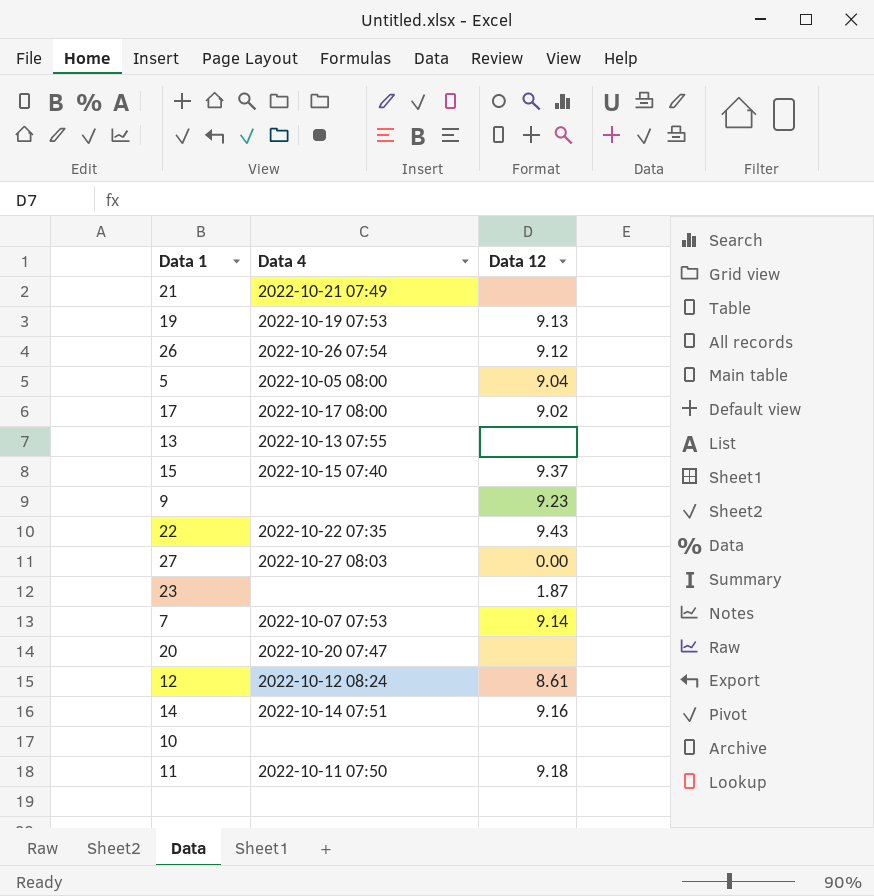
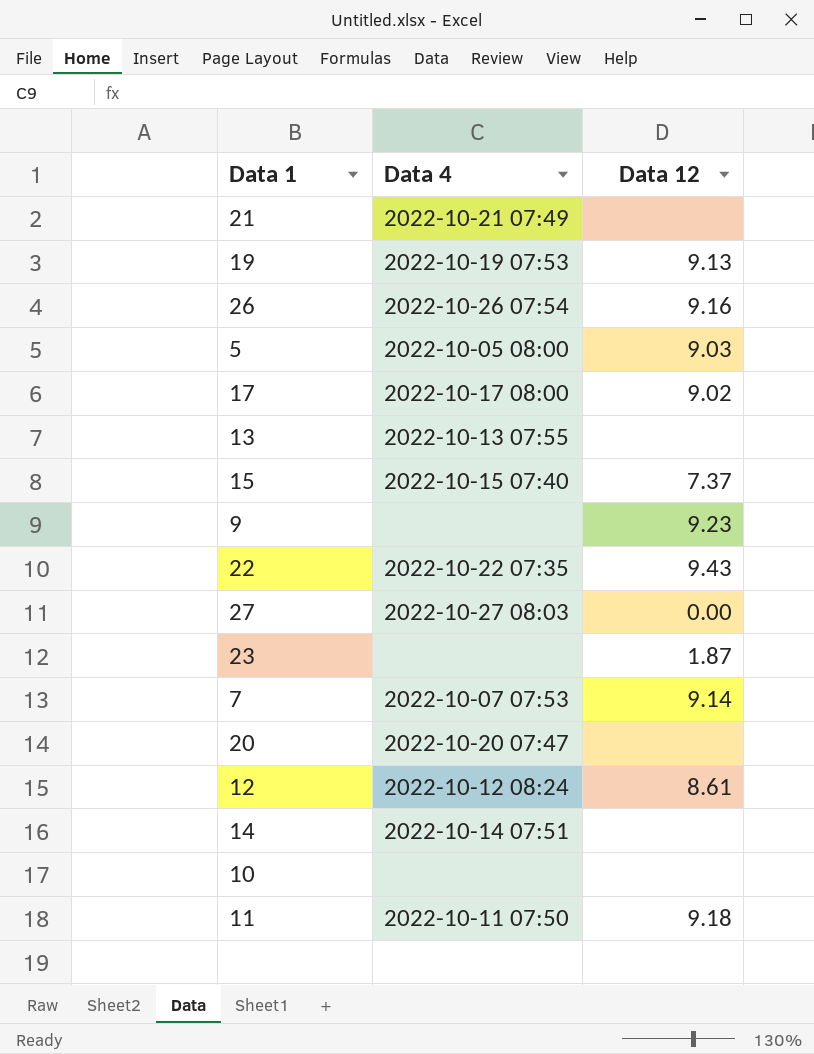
26 | Data 12: 9.12 -> 9.16
5 | Data 12: 9.04 -> 9.03
15 | Data 12: 9.37 -> 7.37
14 | Data 12: 9.16 -> none

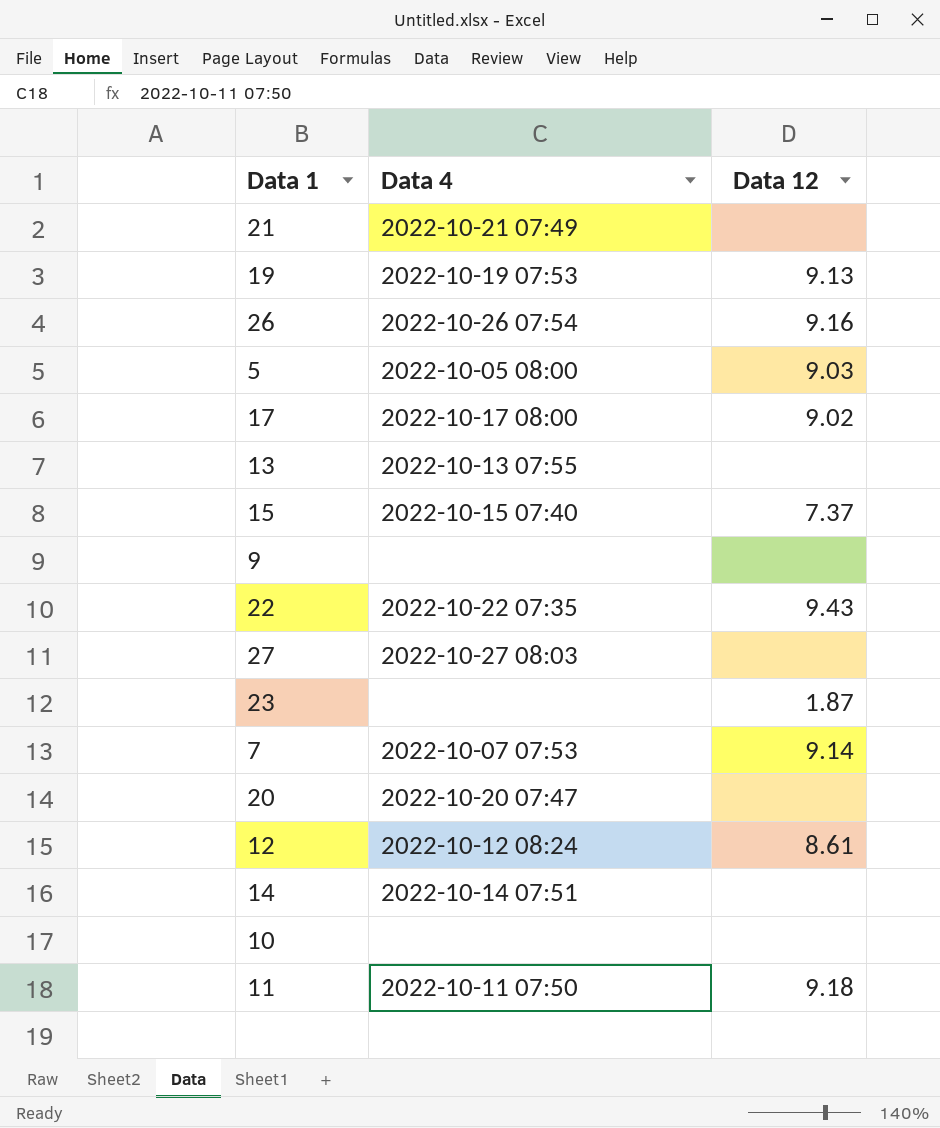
9 | Data 12: 9.23 -> none
27 | Data 12: 0.00 -> none

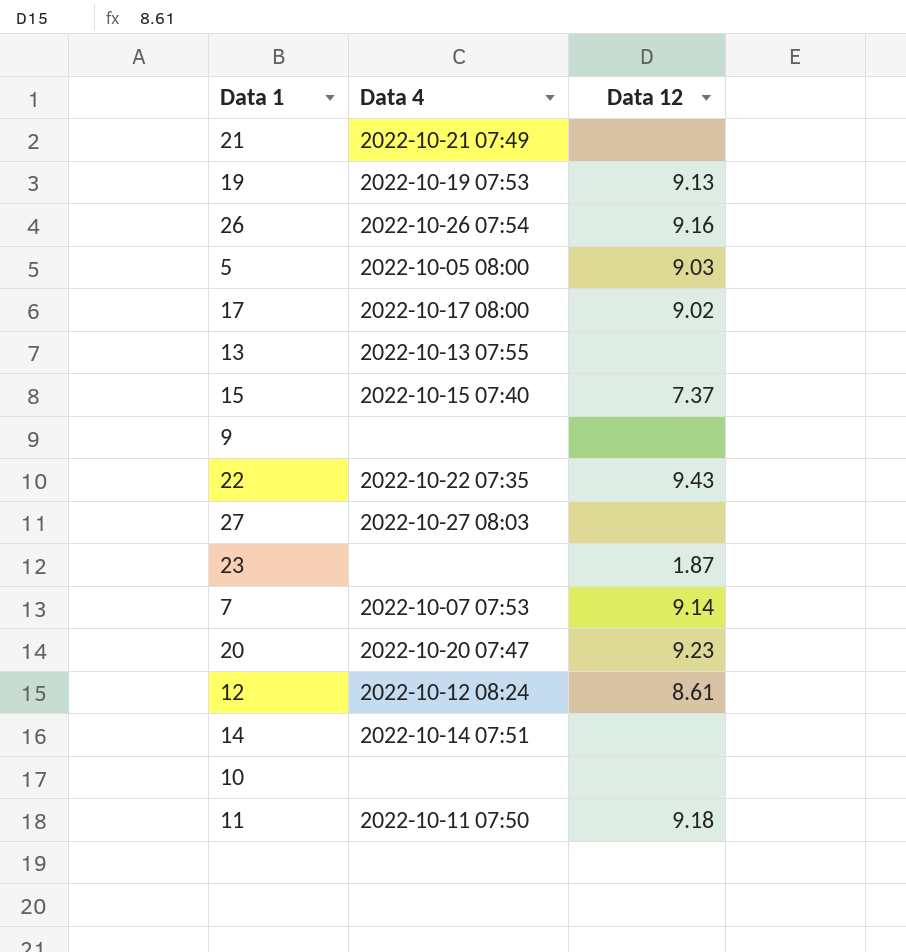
20 | Data 12: none -> 9.23

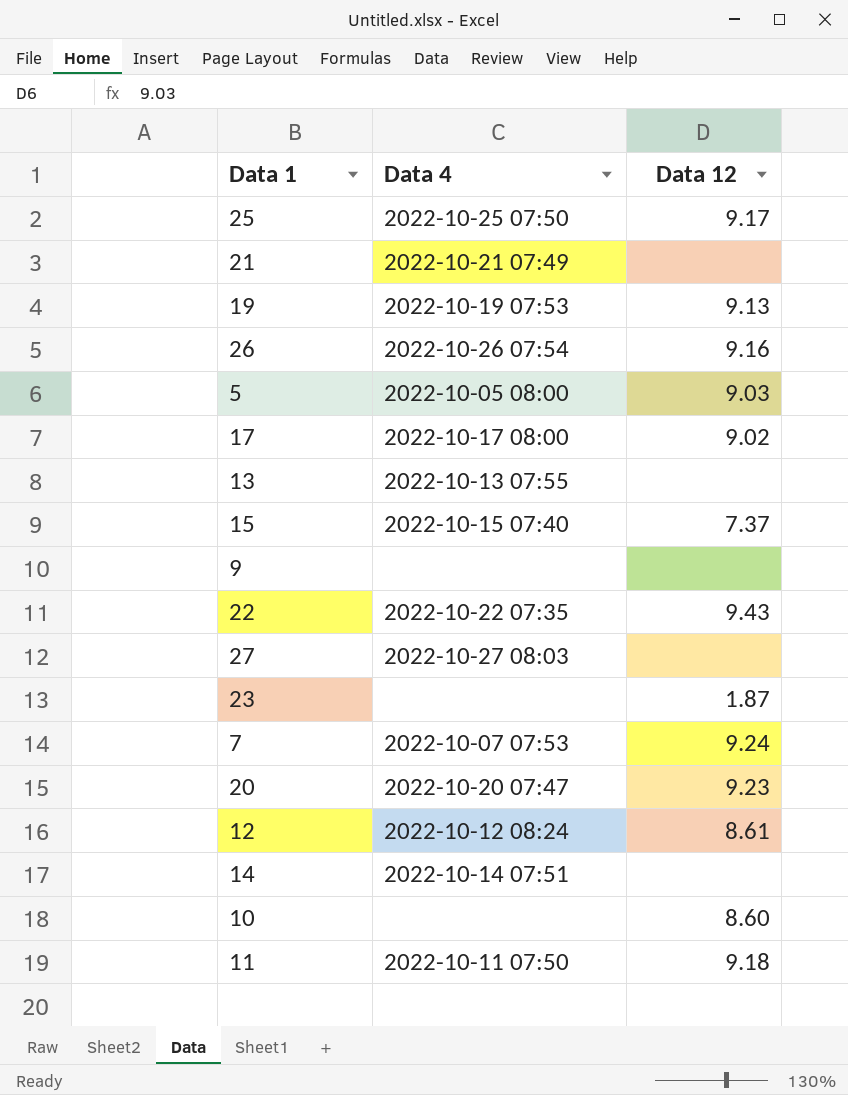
row 25: none -> 2022-10-25 07:50 | 9.17
7 | Data 12: 9.14 -> 9.24
10 | Data 12: none -> 8.60

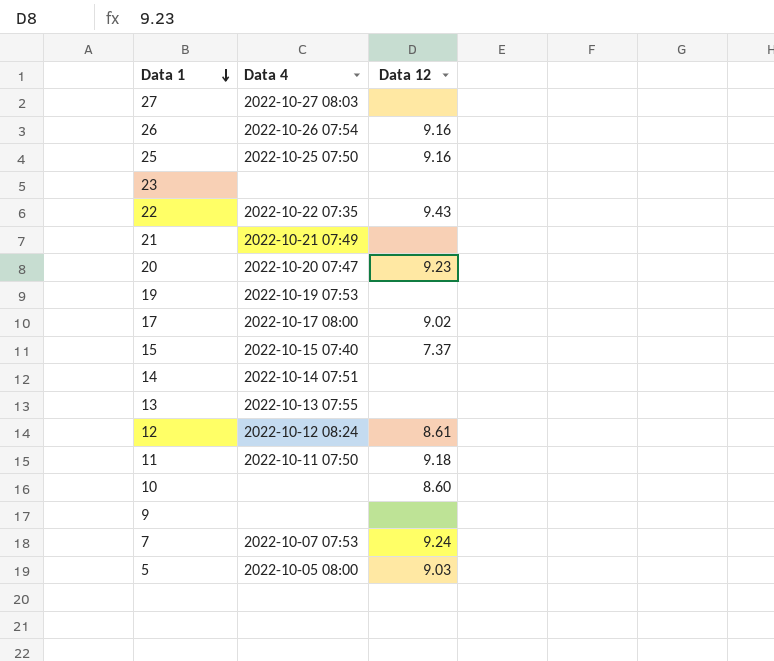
row order: none -> Data 1 descending
25 | Data 12: 9.17 -> 9.16
23 | Data 12: 1.87 -> none
19 | Data 12: 9.13 -> none

